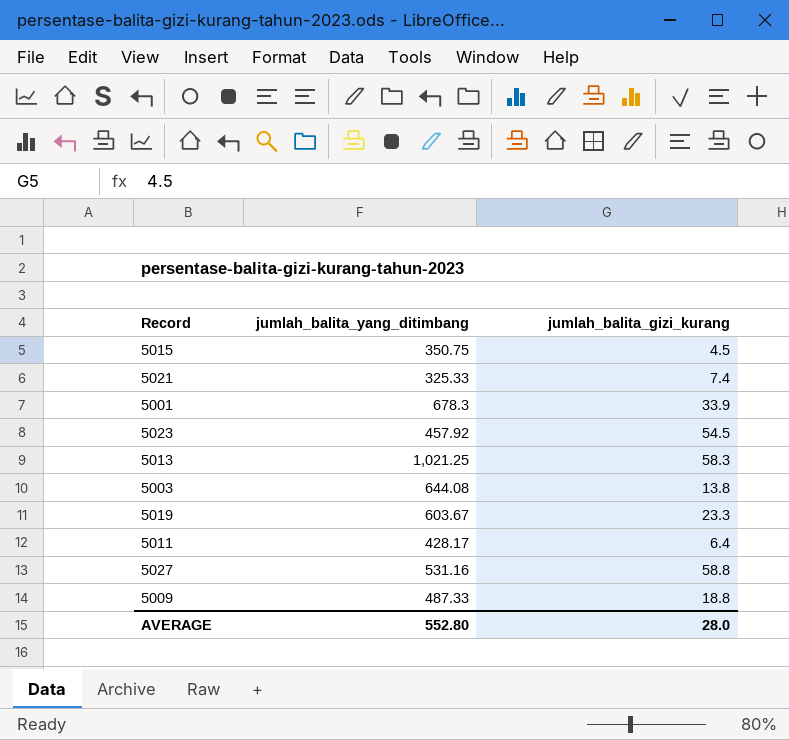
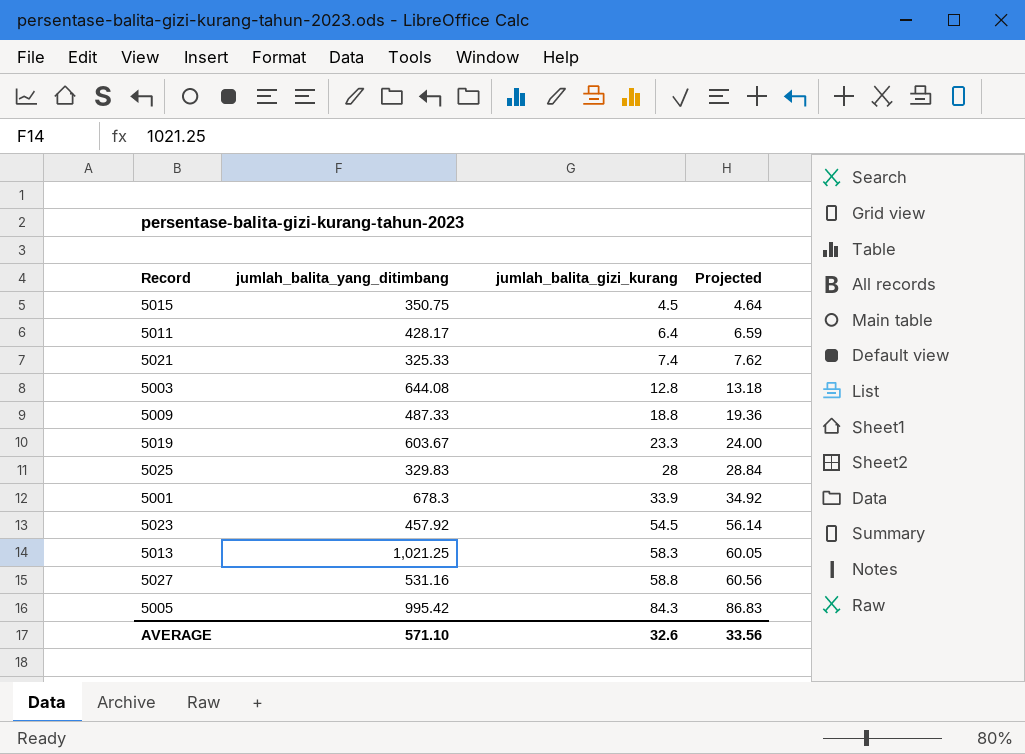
row order: none -> jumlah_balita_gizi_kurang ascending
column Projected | formula: none -> [jumlah_balita_gizi_kurang] * 1.03
5003 | jumlah_balita_gizi_kurang: 13.8 -> 12.8
row 5025: none -> 329.83 | 28 | 28.84
row 5005: none -> 995.42 | 84.3 | 86.83
AVERAGE | jumlah_balita_yang_ditimbang: 552.80 -> 571.10
AVERAGE | jumlah_balita_gizi_kurang: 28.0 -> 32.6

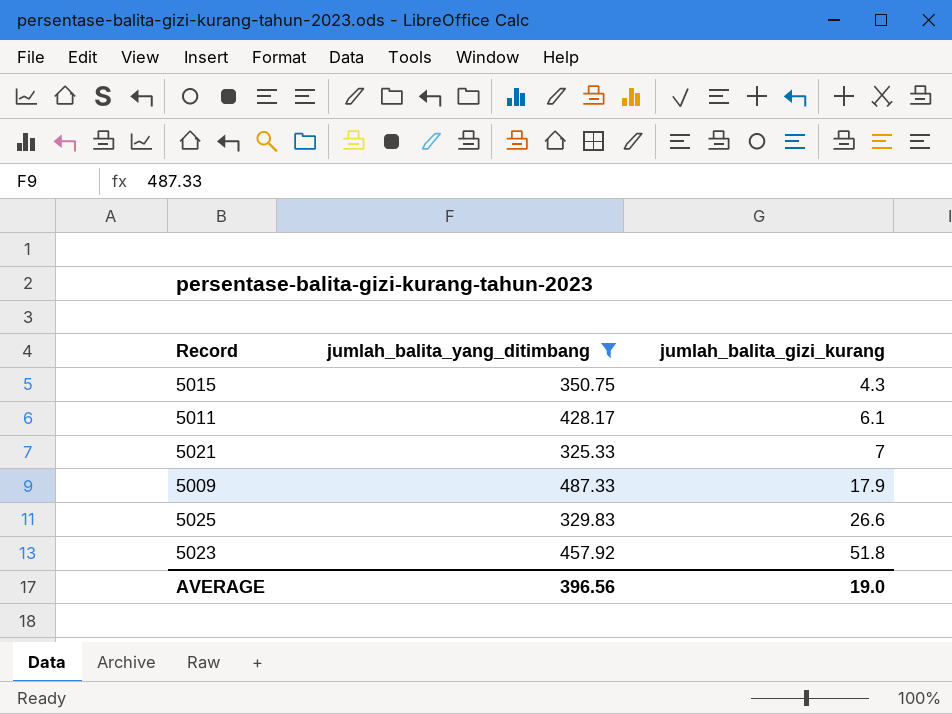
filter: none -> jumlah_balita_yang_ditimbang <= 487.33
column Projected | formula: [jumlah_balita_gizi_kurang] * 1.03 -> none
5015 | jumlah_balita_gizi_kurang: 4.5 -> 4.3
5011 | jumlah_balita_gizi_kurang: 6.4 -> 6.1
5021 | jumlah_balita_gizi_kurang: 7.4 -> 7
5009 | jumlah_balita_gizi_kurang: 18.8 -> 17.9
5025 | jumlah_balita_gizi_kurang: 28 -> 26.6
5023 | jumlah_balita_gizi_kurang: 54.5 -> 51.8
AVERAGE | jumlah_balita_yang_ditimbang: 571.10 -> 396.56
AVERAGE | jumlah_balita_gizi_kurang: 32.6 -> 19.0

